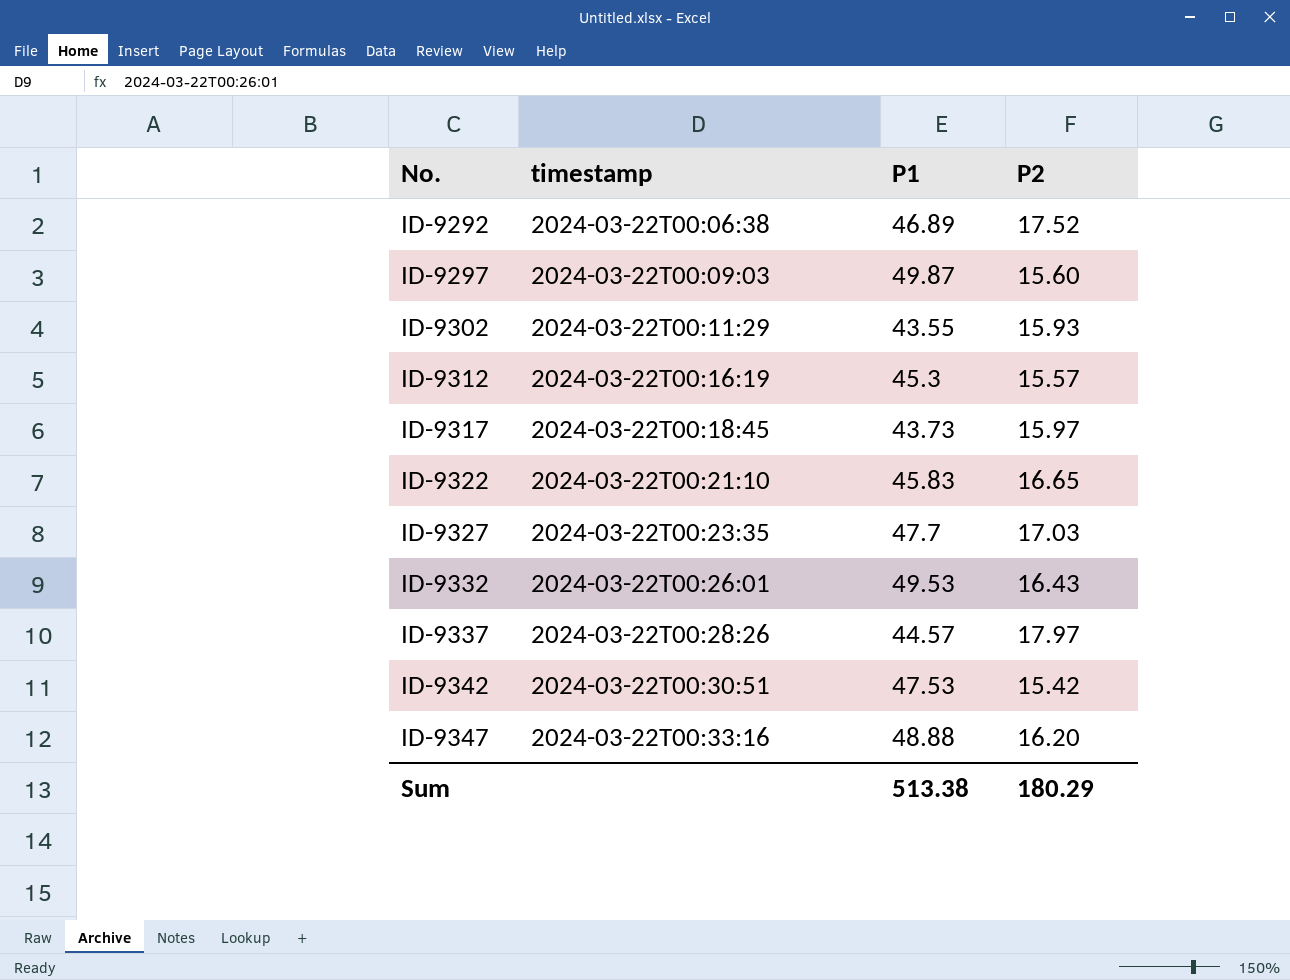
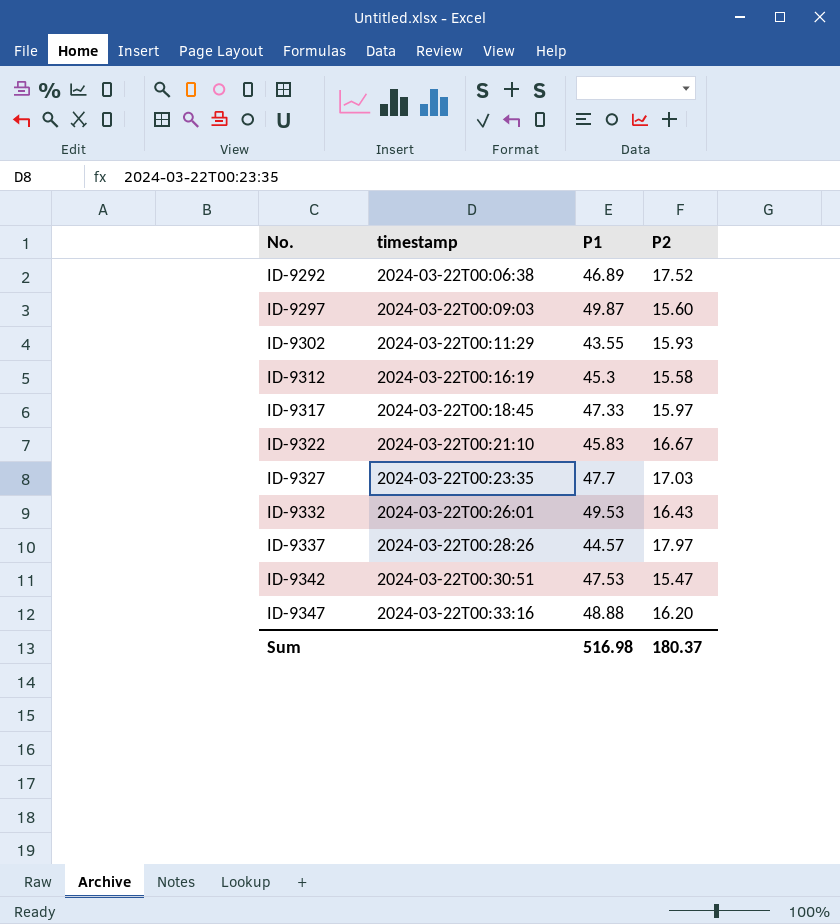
ID-9312 | P2: 15.57 -> 15.58
ID-9317 | P1: 43.73 -> 47.33
ID-9322 | P2: 16.65 -> 16.67
ID-9342 | P2: 15.42 -> 15.47
Sum | P1: 513.38 -> 516.98
Sum | P2: 180.29 -> 180.37

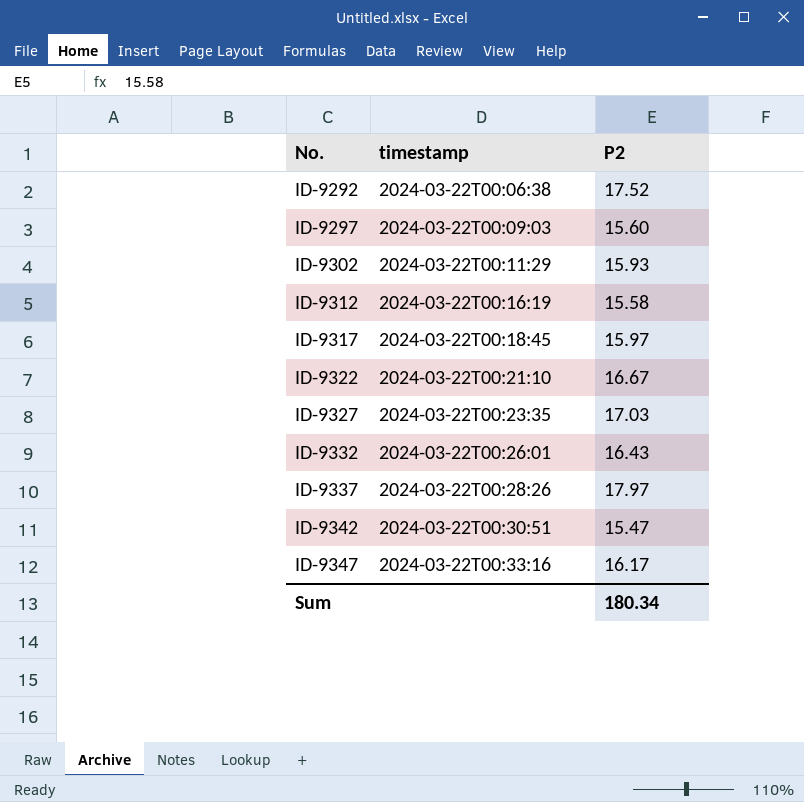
column P1 | position: 3 -> none
ID-9347 | P2: 16.20 -> 16.17
Sum | P2: 180.37 -> 180.34

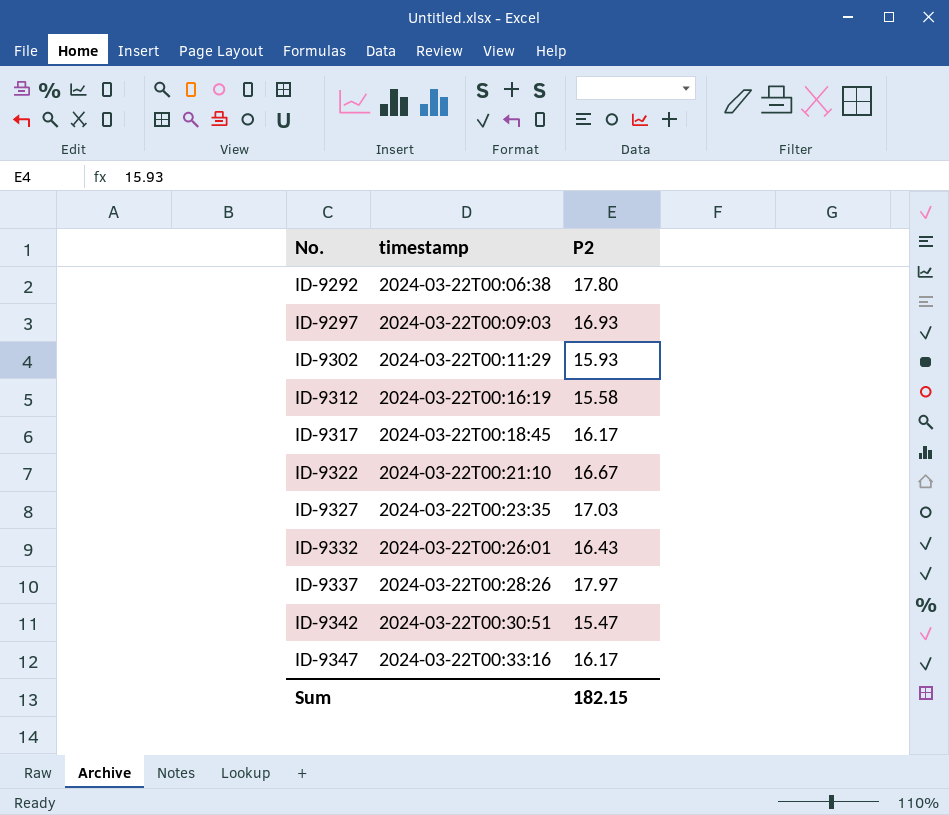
ID-9292 | P2: 17.52 -> 17.80
ID-9297 | P2: 15.60 -> 16.93
ID-9317 | P2: 15.97 -> 16.17
Sum | P2: 180.34 -> 182.15

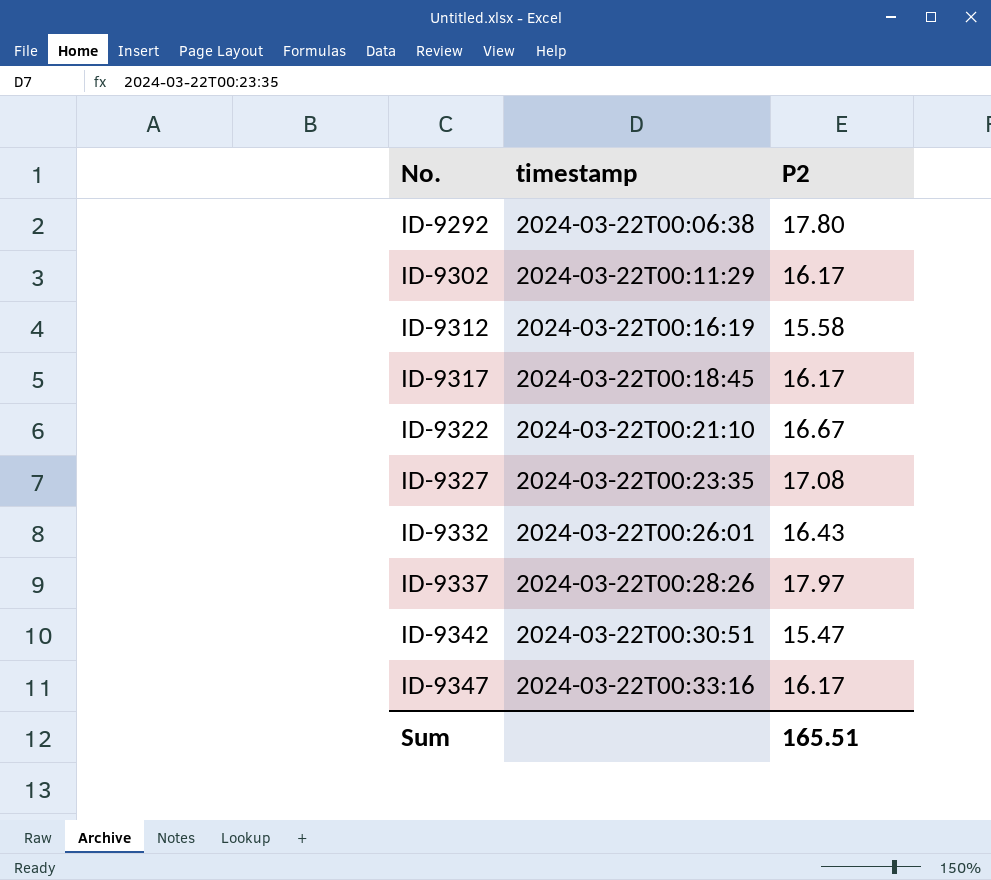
row ID-9297: 2024-03-22T00:09:03 | 16.93 -> none
ID-9302 | P2: 15.93 -> 16.17
ID-9327 | P2: 17.03 -> 17.08
Sum | P2: 182.15 -> 165.51

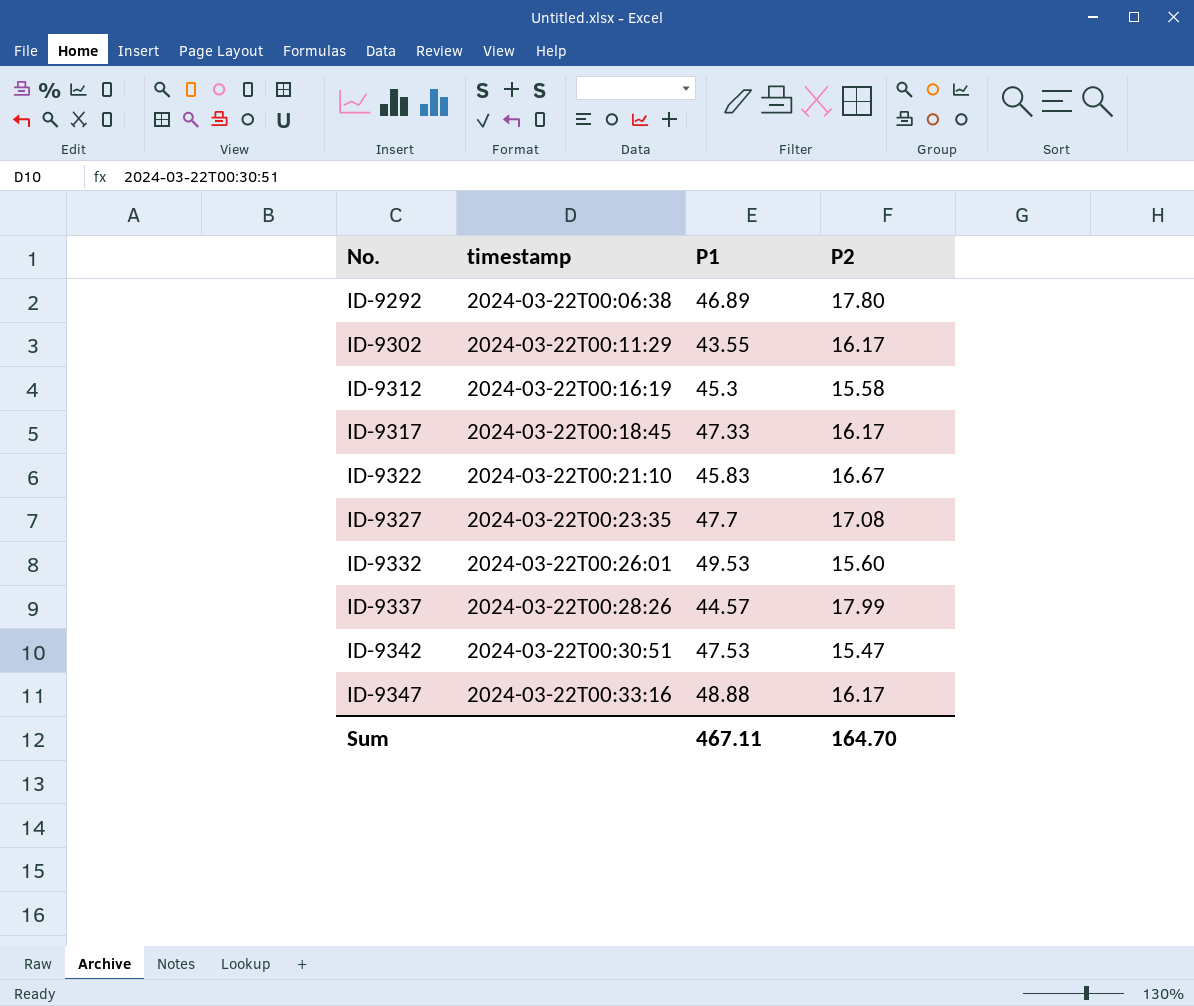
column P1 | position: none -> 3
ID-9332 | P2: 16.43 -> 15.60
ID-9337 | P2: 17.97 -> 17.99
Sum | P2: 165.51 -> 164.70

